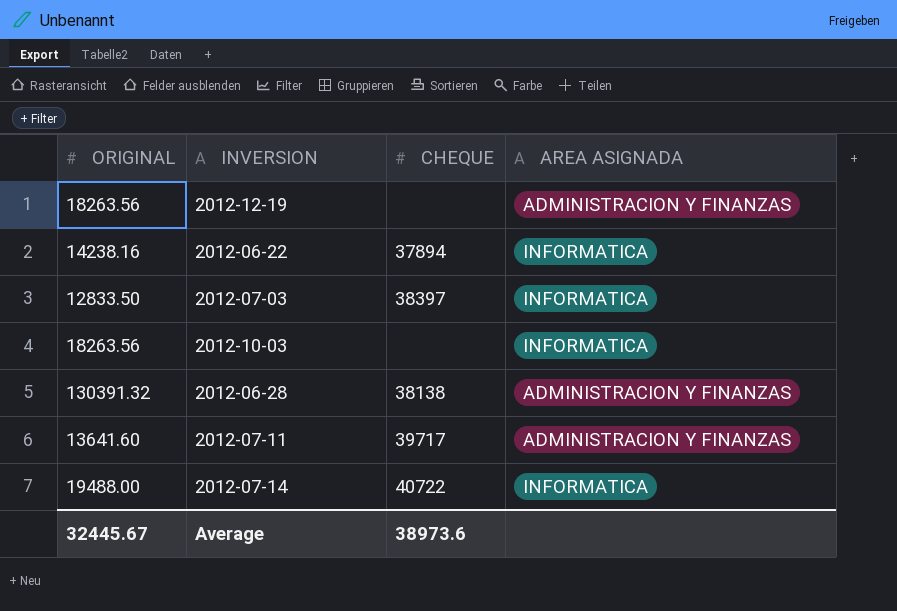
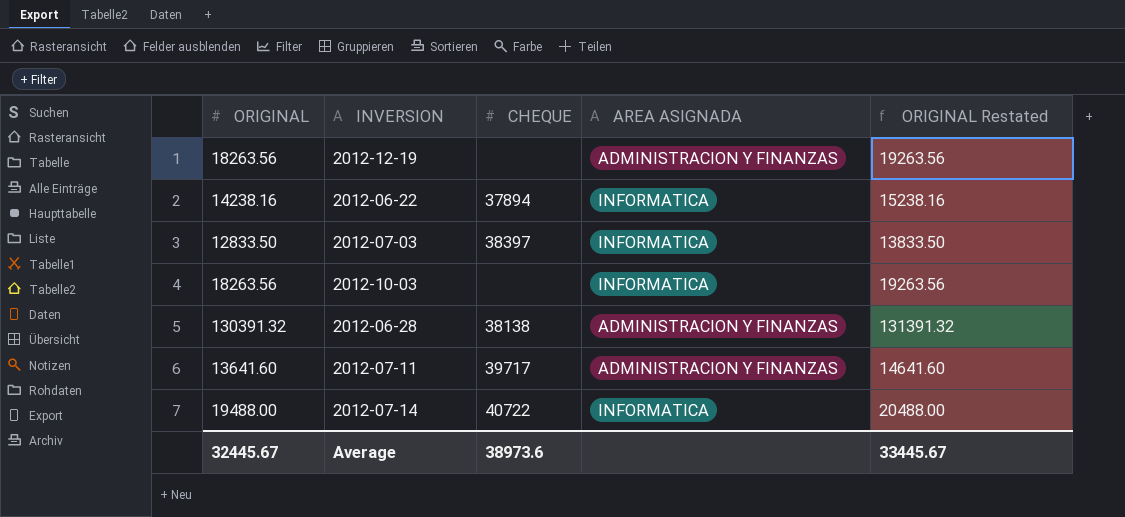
column ORIGINAL Restated | formula: none -> [ORIGINAL] + 1000

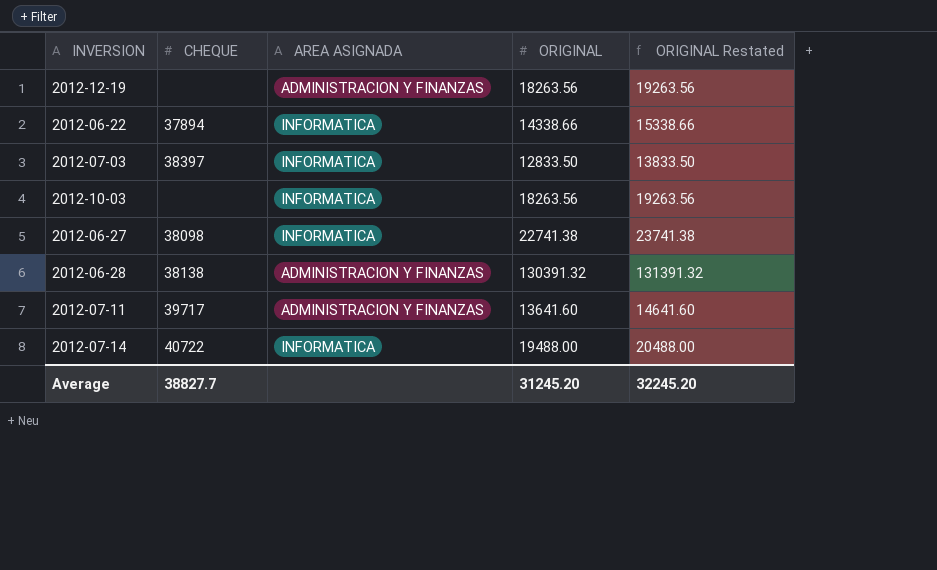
column ORIGINAL | position: 1 -> 4
2012-06-22 | ORIGINAL: 14238.16 -> 14338.66
2012-06-22 | ORIGINAL Restated: 15238.16 -> 15338.66
row 2012-06-27: none -> 38098 | INFORMATICA | 22741.38 | 23741.38
Average | CHEQUE: 38973.6 -> 38827.7
Average | ORIGINAL: 32445.67 -> 31245.20
Average | ORIGINAL Restated: 33445.67 -> 32245.20

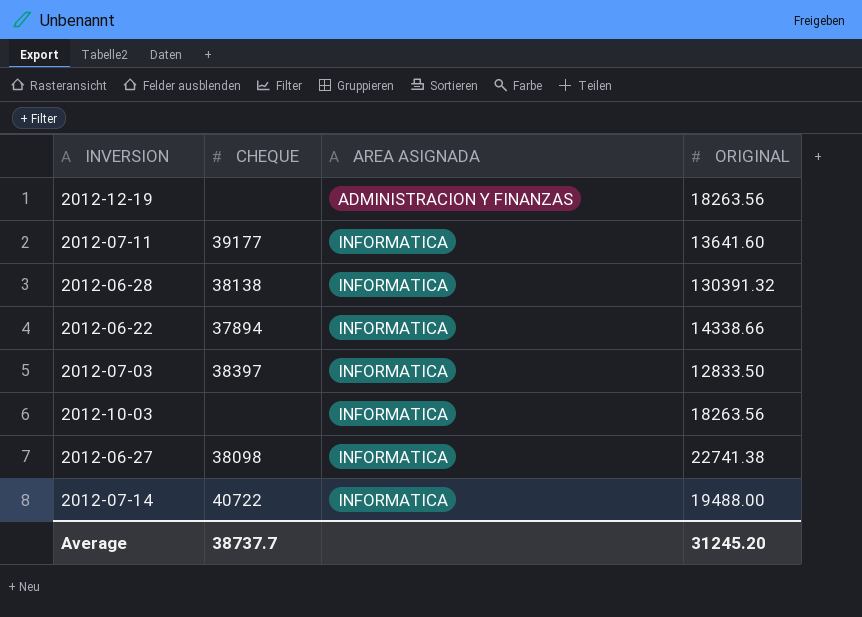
row order: none -> AREA ASIGNADA ascending
column ORIGINAL Restated | formula: [ORIGINAL] + 1000 -> none
2012-07-11 | CHEQUE: 39717 -> 39177
2012-07-11 | AREA ASIGNADA: ADMINISTRACION Y FINANZAS -> INFORMATICA
2012-06-28 | AREA ASIGNADA: ADMINISTRACION Y FINANZAS -> INFORMATICA
Average | CHEQUE: 38827.7 -> 38737.7

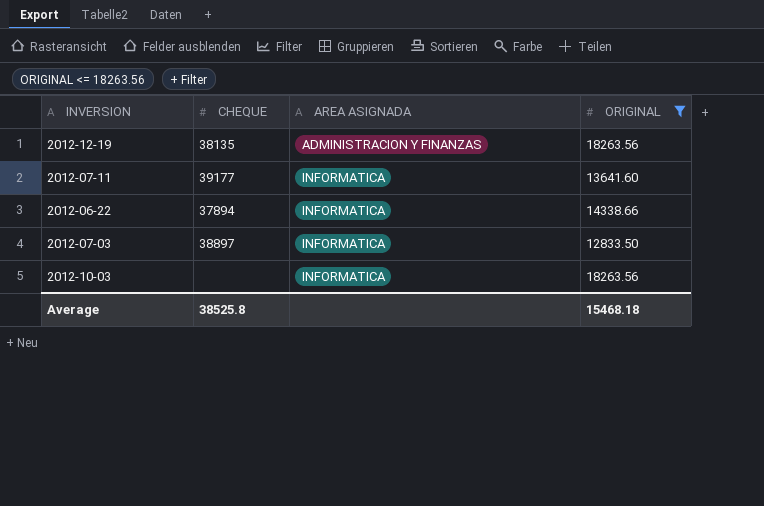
filter: none -> ORIGINAL <= 18263.56
2012-12-19 | CHEQUE: none -> 38135
2012-07-03 | CHEQUE: 38397 -> 38897
Average | CHEQUE: 38737.7 -> 38525.8
Average | ORIGINAL: 31245.20 -> 15468.18

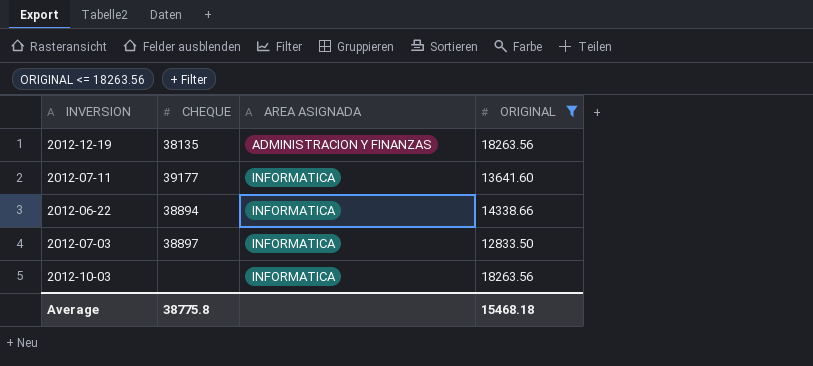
2012-06-22 | CHEQUE: 37894 -> 38894
Average | CHEQUE: 38525.8 -> 38775.8

